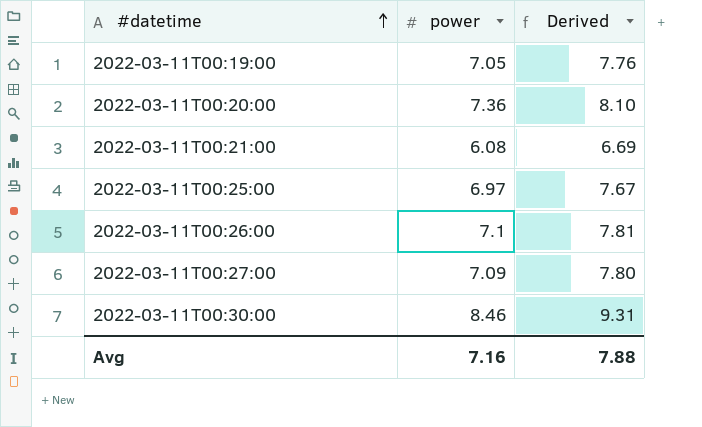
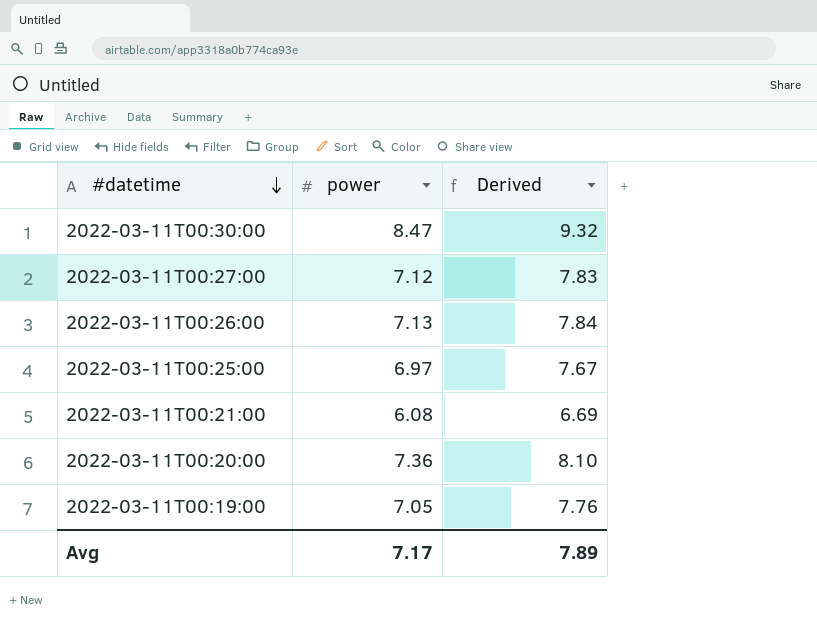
row order: #datetime ascending -> #datetime descending
2022-03-11T00:30:00 | power: 8.46 -> 8.47
2022-03-11T00:30:00 | Derived: 9.31 -> 9.32
2022-03-11T00:27:00 | power: 7.09 -> 7.12
2022-03-11T00:27:00 | Derived: 7.80 -> 7.83
2022-03-11T00:26:00 | power: 7.1 -> 7.13
2022-03-11T00:26:00 | Derived: 7.81 -> 7.84
Avg | power: 7.16 -> 7.17
Avg | Derived: 7.88 -> 7.89

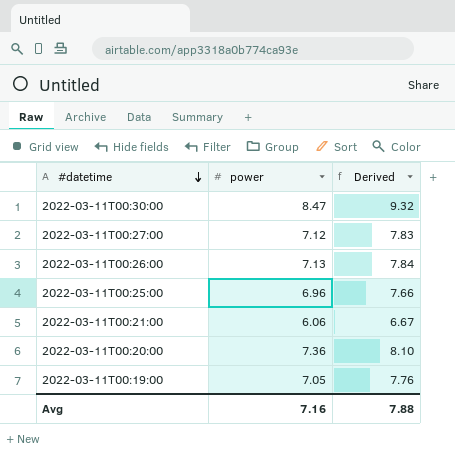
2022-03-11T00:25:00 | power: 6.97 -> 6.96
2022-03-11T00:25:00 | Derived: 7.67 -> 7.66
2022-03-11T00:21:00 | power: 6.08 -> 6.06
2022-03-11T00:21:00 | Derived: 6.69 -> 6.67
Avg | power: 7.17 -> 7.16
Avg | Derived: 7.89 -> 7.88

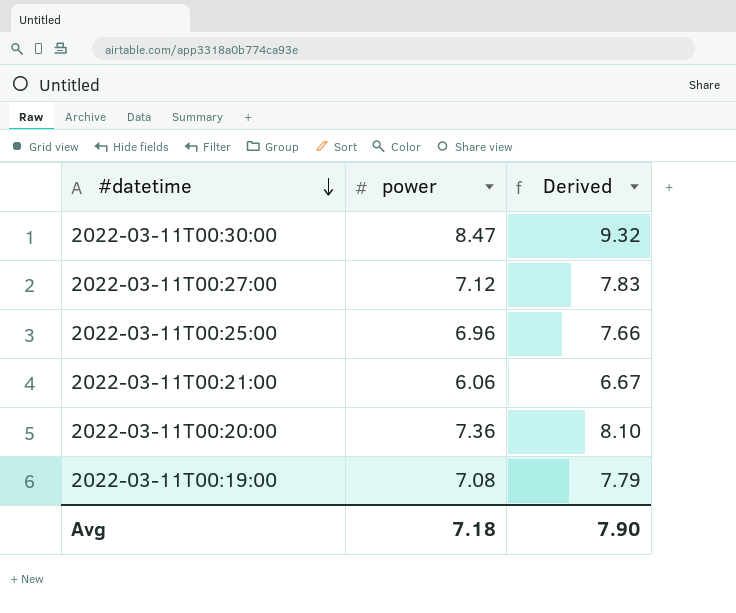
row 2022-03-11T00:26:00: 7.13 | 7.84 -> none
2022-03-11T00:19:00 | power: 7.05 -> 7.08
2022-03-11T00:19:00 | Derived: 7.76 -> 7.79
Avg | power: 7.16 -> 7.18
Avg | Derived: 7.88 -> 7.90

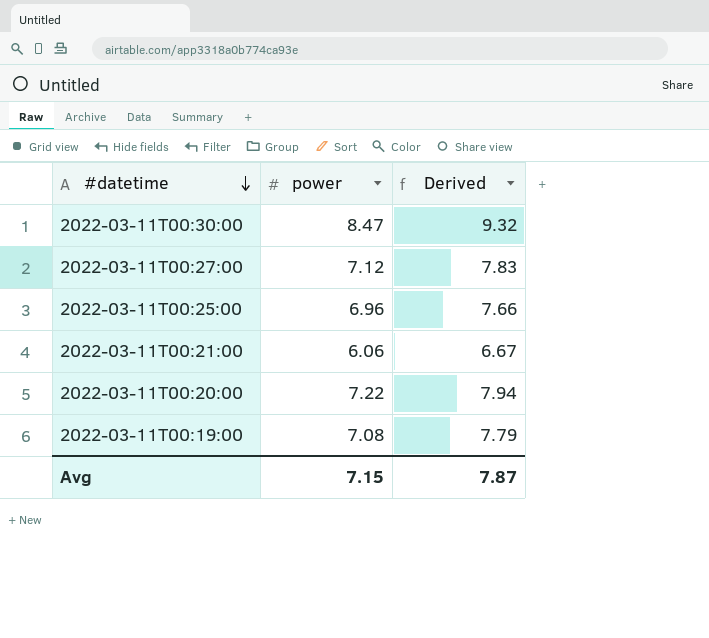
2022-03-11T00:20:00 | power: 7.36 -> 7.22
2022-03-11T00:20:00 | Derived: 8.10 -> 7.94
Avg | power: 7.18 -> 7.15
Avg | Derived: 7.90 -> 7.87

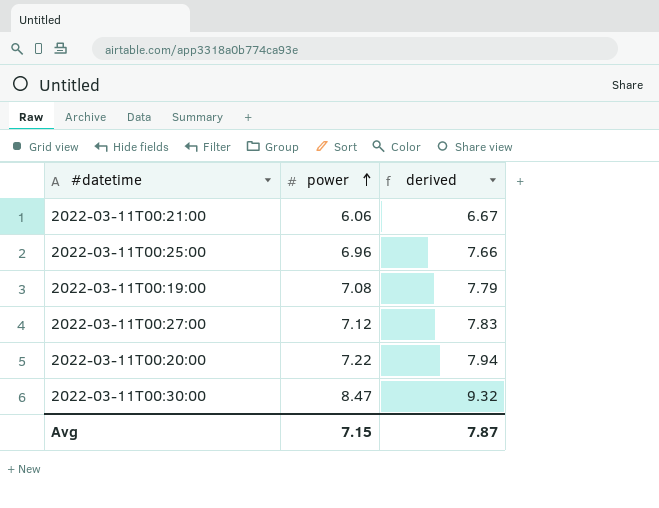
row order: #datetime descending -> power ascending
column name: Derived -> derived

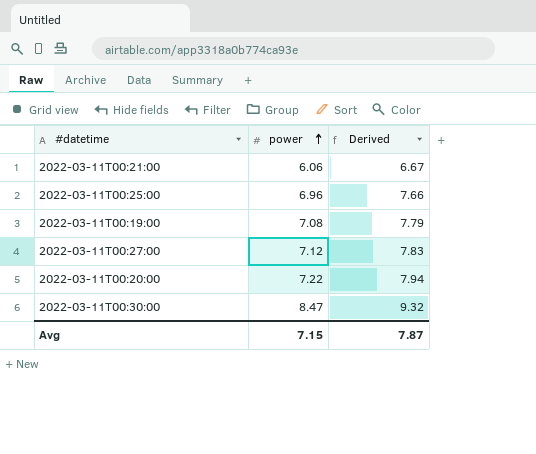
column name: derived -> Derived

